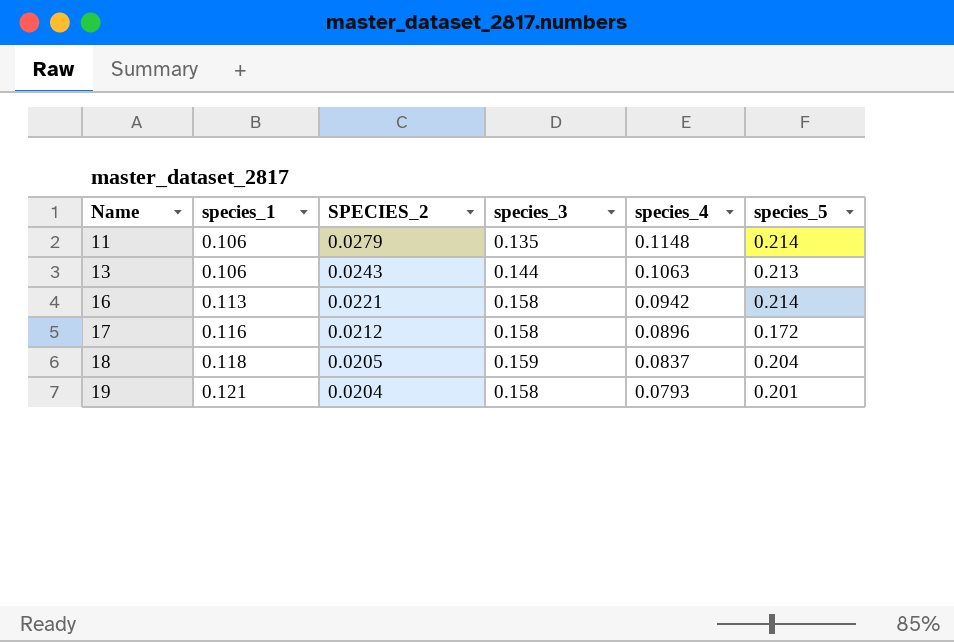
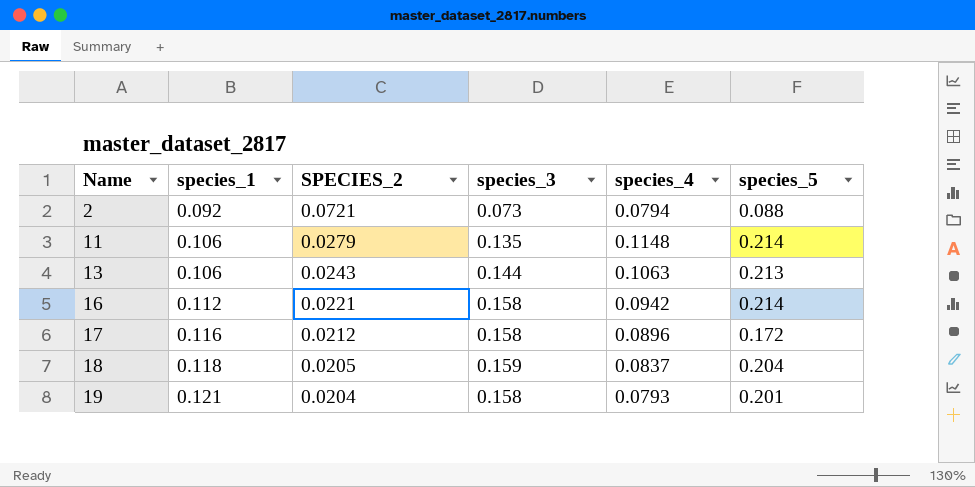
row 2: none -> 0.092 | 0.0721 | 0.073 | 0.0794 | 0.088
16 | species_1: 0.113 -> 0.112

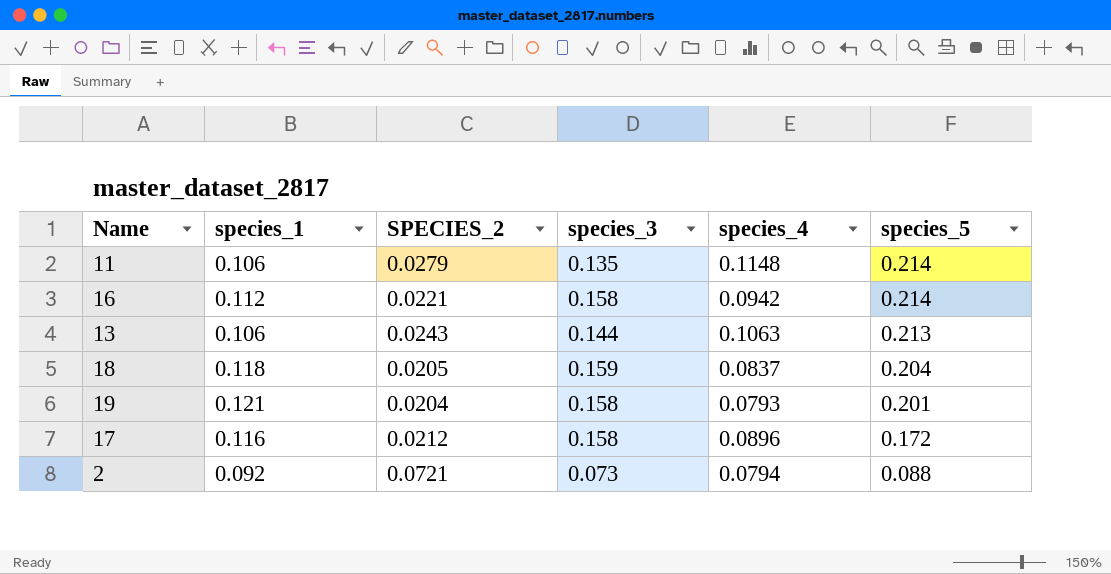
row order: Name ascending -> species_5 descending

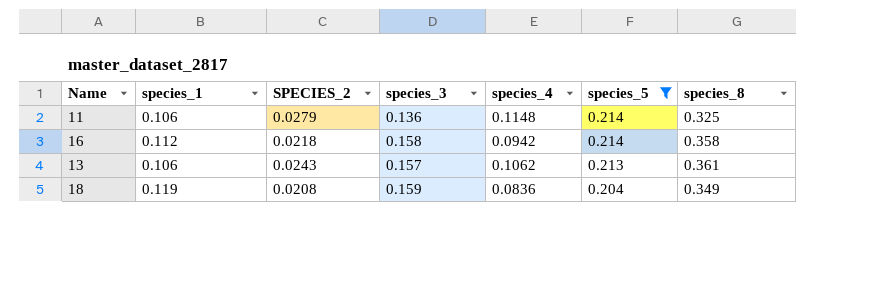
filter: none -> species_5 >= 0.204
column species_8 | position: none -> 7
11 | species_3: 0.135 -> 0.136
16 | SPECIES_2: 0.0221 -> 0.0218
13 | species_3: 0.144 -> 0.157
13 | species_4: 0.1063 -> 0.1062
18 | species_1: 0.118 -> 0.119
18 | SPECIES_2: 0.0205 -> 0.0208
18 | species_4: 0.0837 -> 0.0836

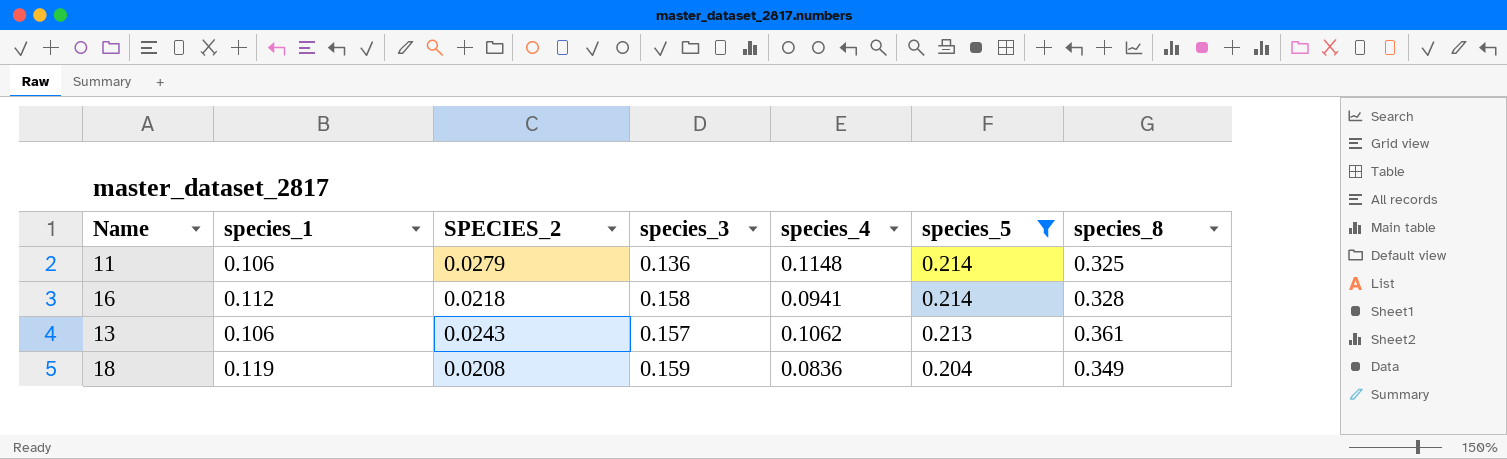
16 | species_4: 0.0942 -> 0.0941
16 | species_8: 0.358 -> 0.328

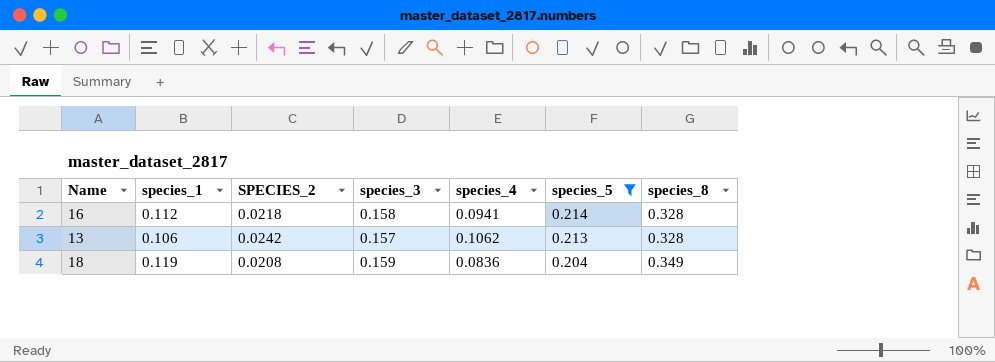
row 11: 0.106 | 0.0279 | 0.136 | 0.1148 | 0.214 | 0.325 -> none
13 | SPECIES_2: 0.0243 -> 0.0242
13 | species_8: 0.361 -> 0.328

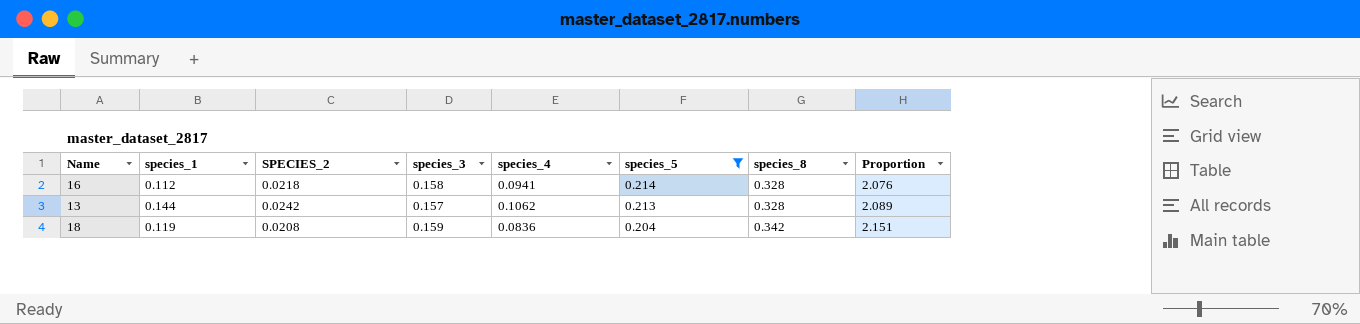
column Proportion | formula: none -> [species_8] / [species_3]
13 | species_1: 0.106 -> 0.144
18 | species_8: 0.349 -> 0.342

